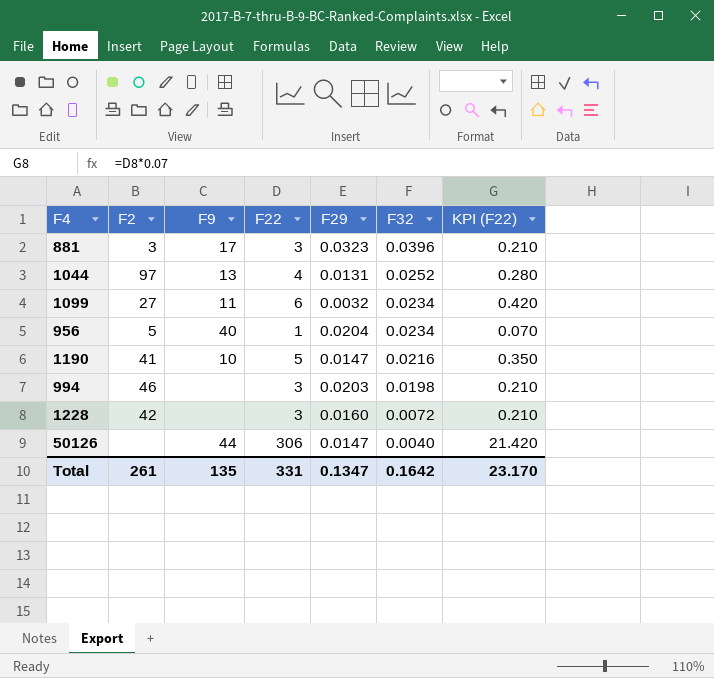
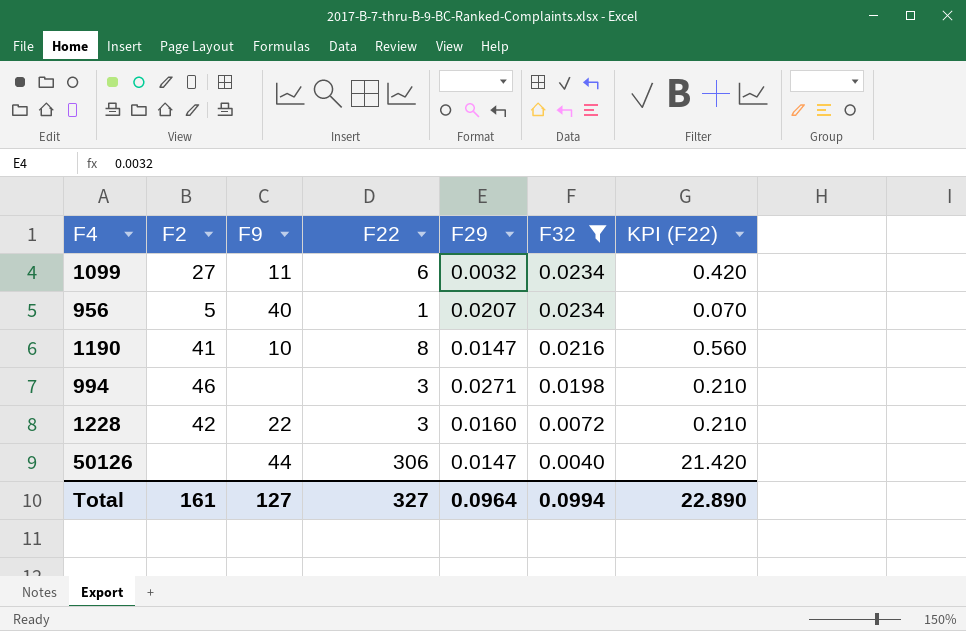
filter: none -> F32 <= 0.0234
956 | F29: 0.0204 -> 0.0207
1190 | F22: 5 -> 8
1190 | KPI (F22): 0.350 -> 0.560
994 | F29: 0.0203 -> 0.0271
1228 | F9: none -> 22
Total | F2: 261 -> 161
Total | F9: 135 -> 127
Total | F22: 331 -> 327
Total | F29: 0.1347 -> 0.0964
Total | F32: 0.1642 -> 0.0994
Total | KPI (F22): 23.170 -> 22.890

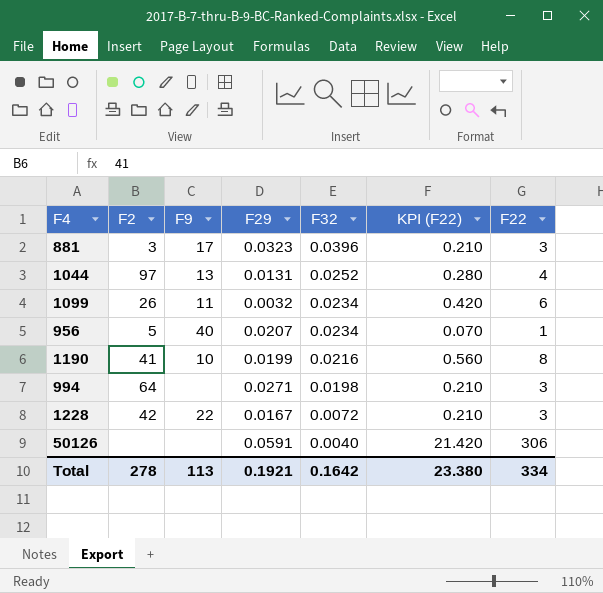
filter: F32 <= 0.0234 -> none
column F22 | position: 4 -> 7
1099 | F2: 27 -> 26
1190 | F29: 0.0147 -> 0.0199
994 | F2: 46 -> 64
1228 | F29: 0.0160 -> 0.0167
50126 | F9: 44 -> none
50126 | F29: 0.0147 -> 0.0591
Total | F2: 161 -> 278
Total | F9: 127 -> 113
Total | F29: 0.0964 -> 0.1921
Total | F32: 0.0994 -> 0.1642
Total | KPI (F22): 22.890 -> 23.380
Total | F22: 327 -> 334

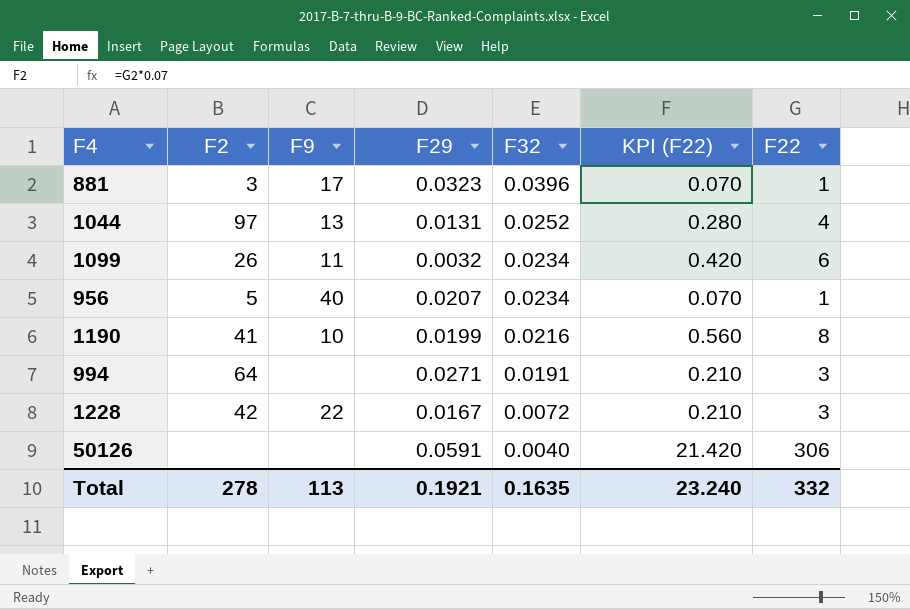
881 | KPI (F22): 0.210 -> 0.070
881 | F22: 3 -> 1
994 | F32: 0.0198 -> 0.0191
Total | F32: 0.1642 -> 0.1635
Total | KPI (F22): 23.380 -> 23.240
Total | F22: 334 -> 332

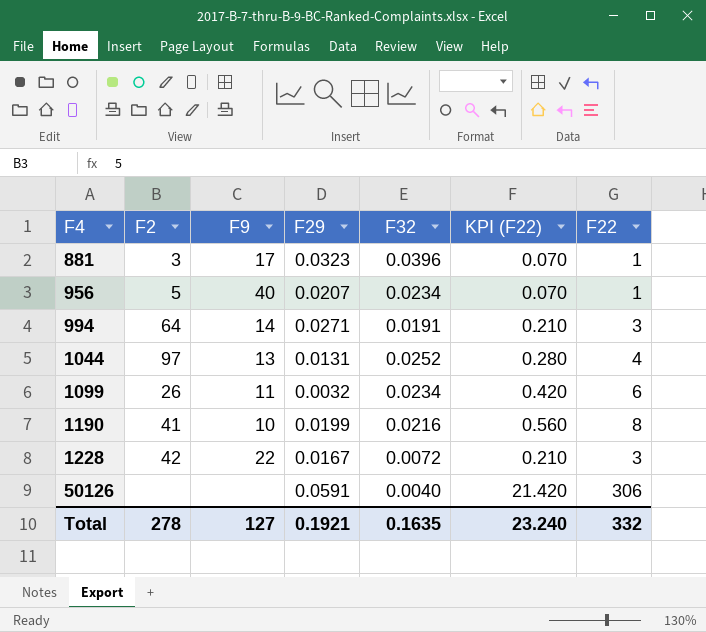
row order: F32 descending -> F4 ascending
994 | F9: none -> 14
Total | F9: 113 -> 127

